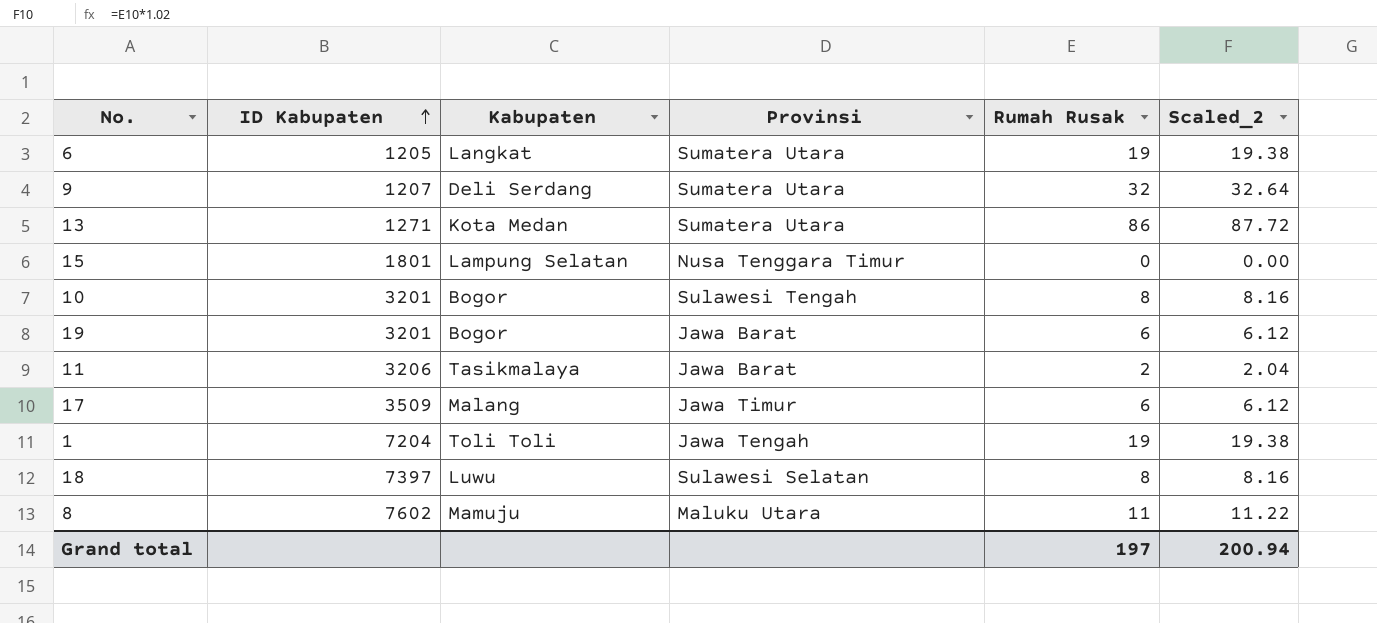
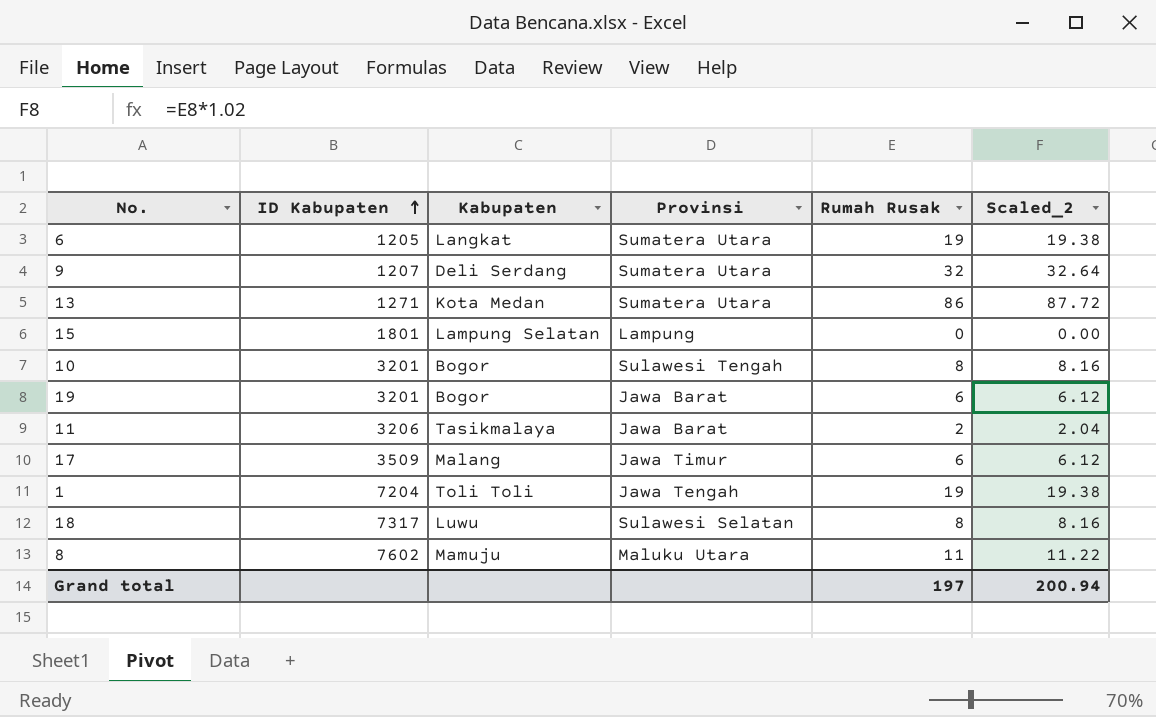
15 | Provinsi: Nusa Tenggara Timur -> Lampung
18 | ID Kabupaten: 7397 -> 7317

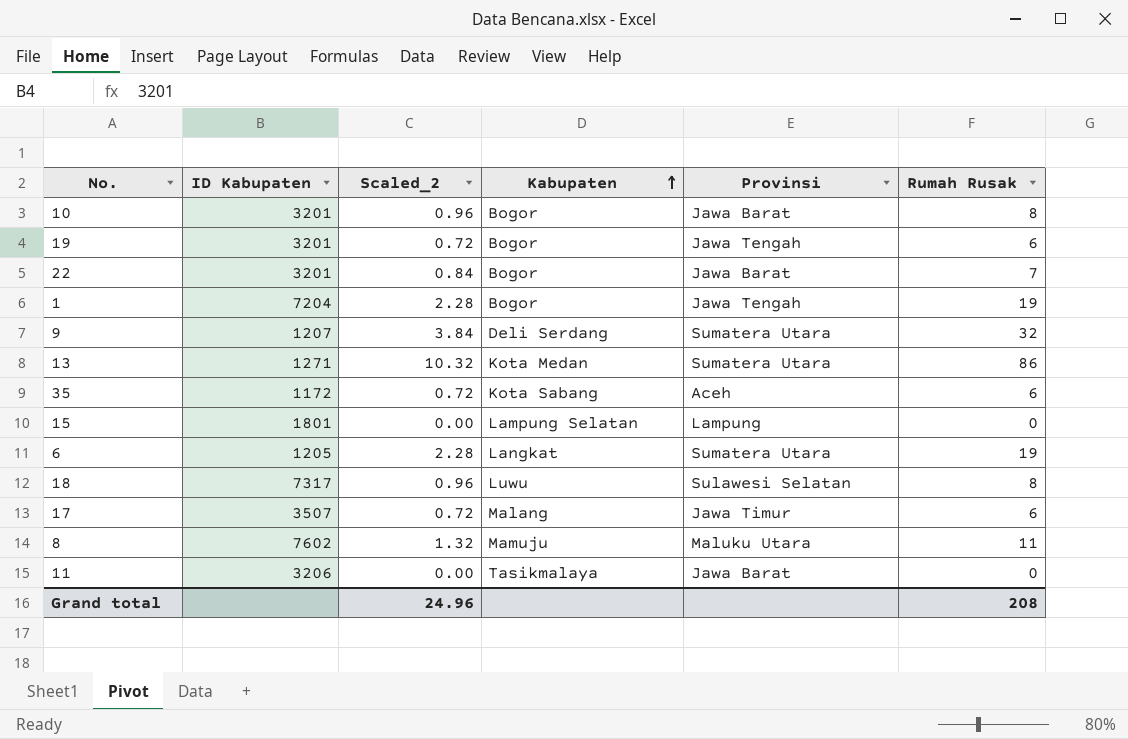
row order: ID Kabupaten ascending -> Kabupaten ascending
column Scaled_2 | formula: [Rumah Rusak] * 1.02 -> [Rumah Rusak] * 0.12
column Scaled_2 | position: 6 -> 3
10 | Provinsi: Sulawesi Tengah -> Jawa Barat
19 | Provinsi: Jawa Barat -> Jawa Tengah
row 22: none -> 3201 | 0.84 | Bogor | Jawa Barat | 7
1 | Kabupaten: Toli Toli -> Bogor
row 35: none -> 1172 | 0.72 | Kota Sabang | Aceh | 6
17 | ID Kabupaten: 3509 -> 3507
11 | Rumah Rusak: 2 -> 0
Grand total | Scaled_2: 200.94 -> 24.96
Grand total | Rumah Rusak: 197 -> 208

